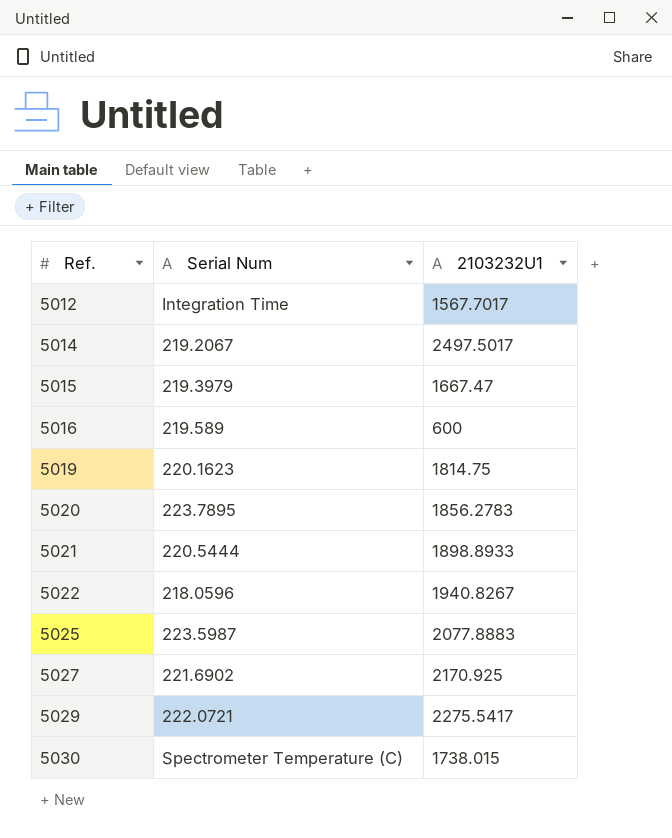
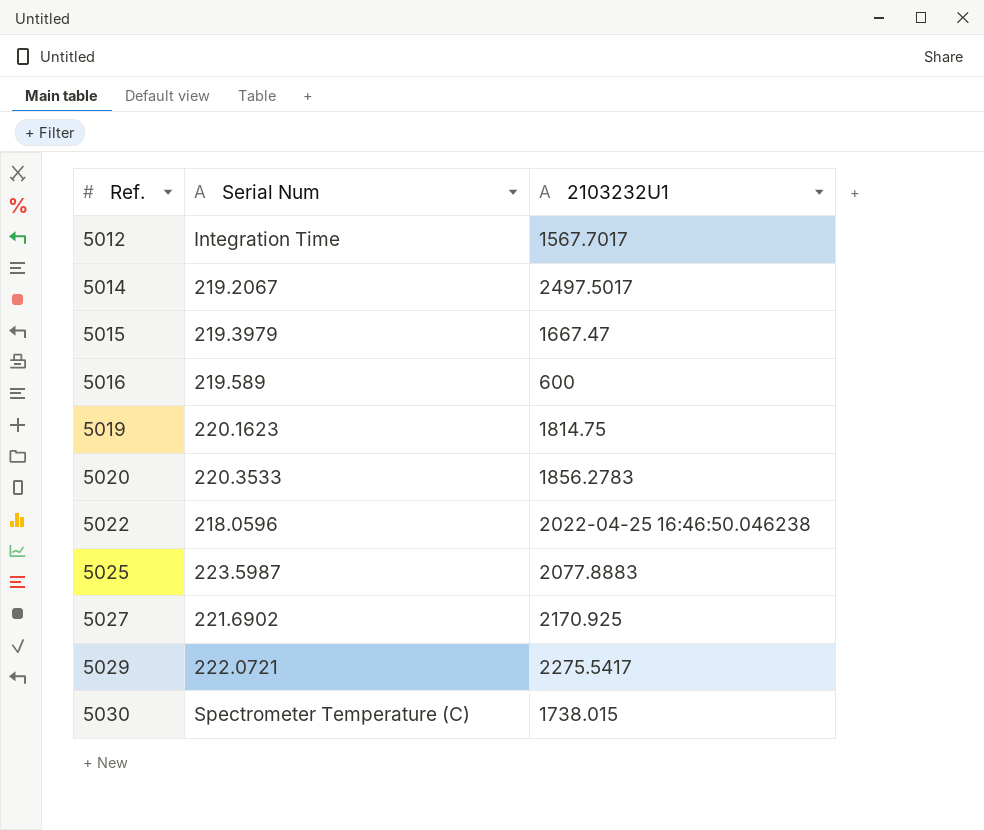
row 5021: 220.5444 | 1898.8933 -> none
5020 | Serial Num: 223.7895 -> 220.3533
5022 | 2103232U1: 1940.8267 -> 2022-04-25 16:46:50.046238

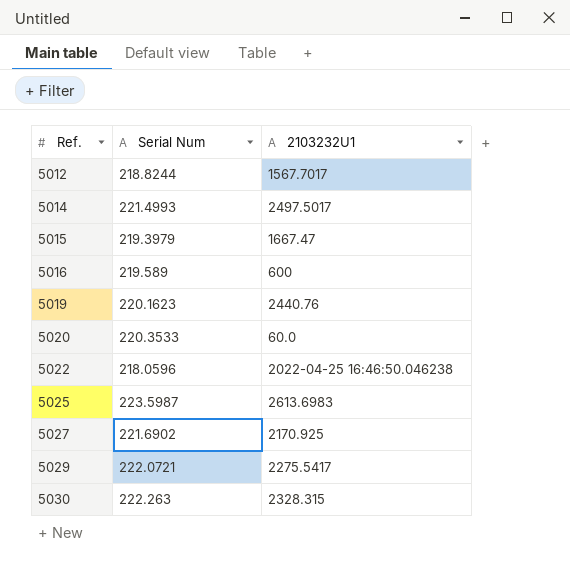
5012 | Serial Num: Integration Time -> 218.8244
5014 | Serial Num: 219.2067 -> 221.4993
5019 | 2103232U1: 1814.75 -> 2440.76
5020 | 2103232U1: 1856.2783 -> 60.0
5025 | 2103232U1: 2077.8883 -> 2613.6983
5030 | Serial Num: Spectrometer Temperature (C) -> 222.263
5030 | 2103232U1: 1738.015 -> 2328.315

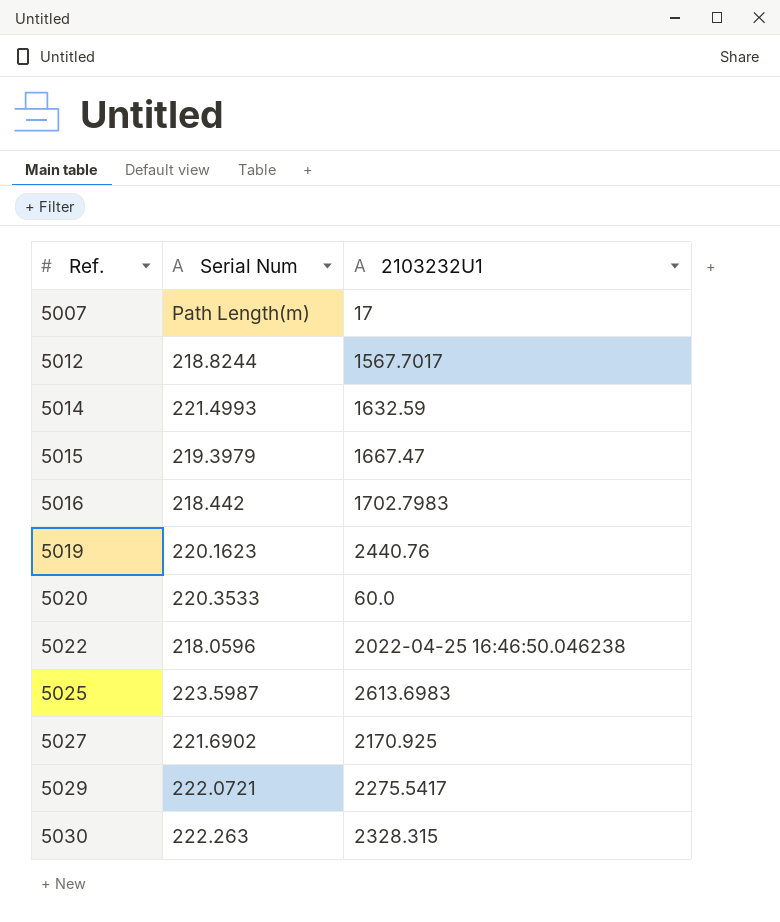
row 5007: none -> Path Length(m) | 17
5014 | 2103232U1: 2497.5017 -> 1632.59
5016 | Serial Num: 219.589 -> 218.442
5016 | 2103232U1: 600 -> 1702.7983

